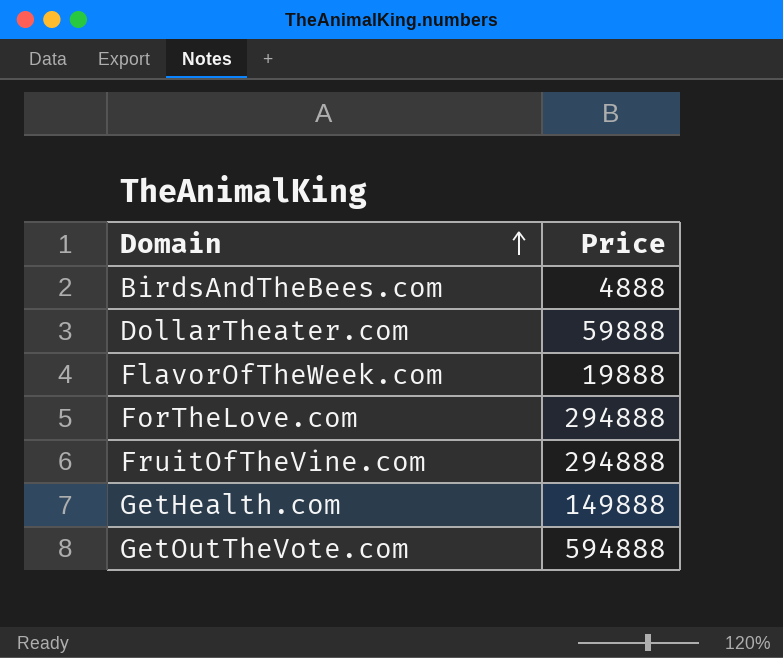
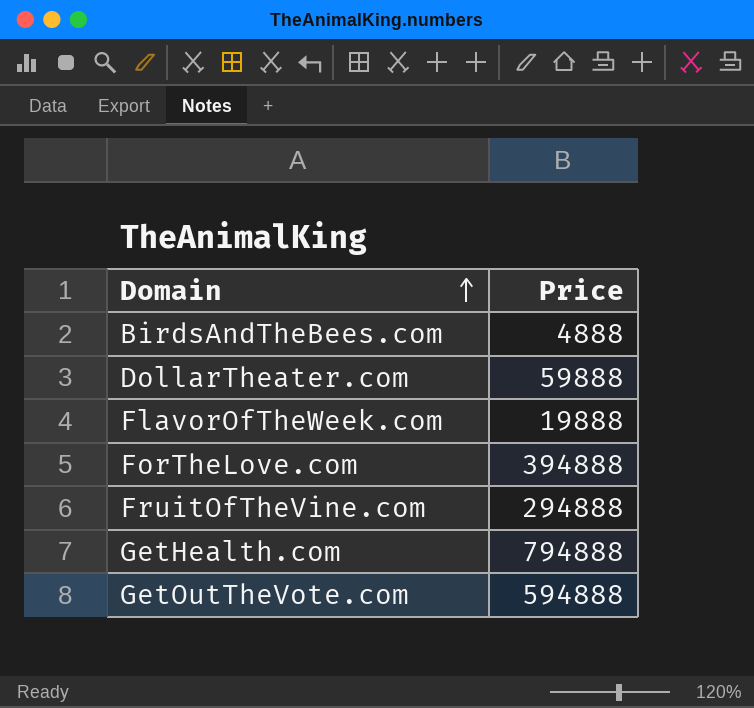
ForTheLove.com | Price: 294888 -> 394888
GetHealth.com | Price: 149888 -> 794888

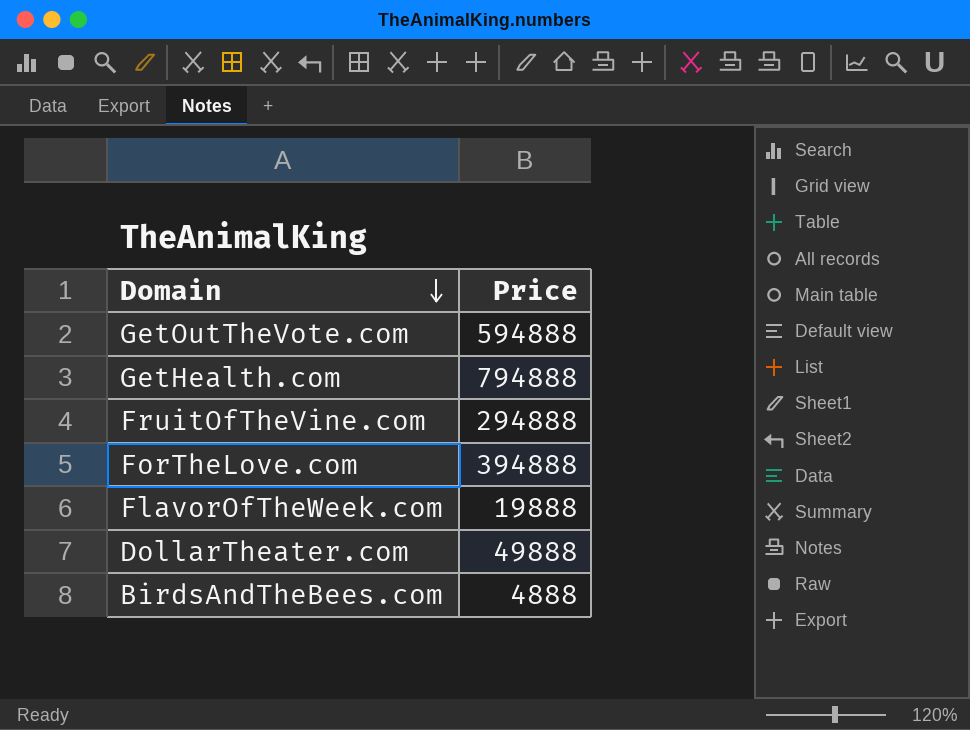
row order: Domain ascending -> Domain descending
DollarTheater.com | Price: 59888 -> 49888

